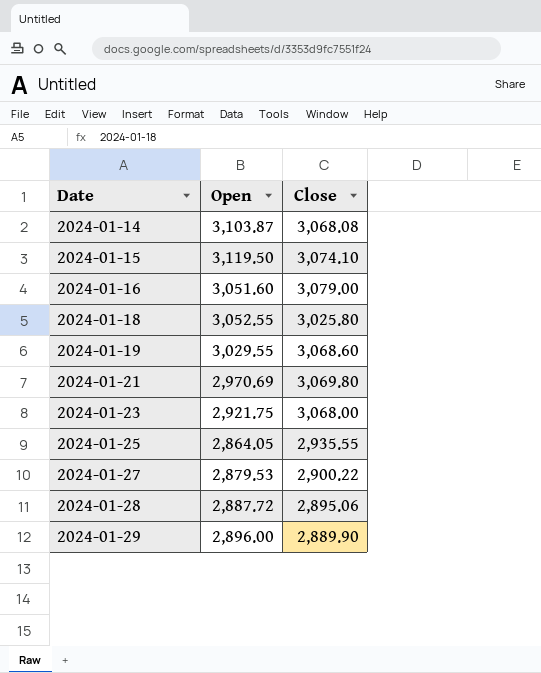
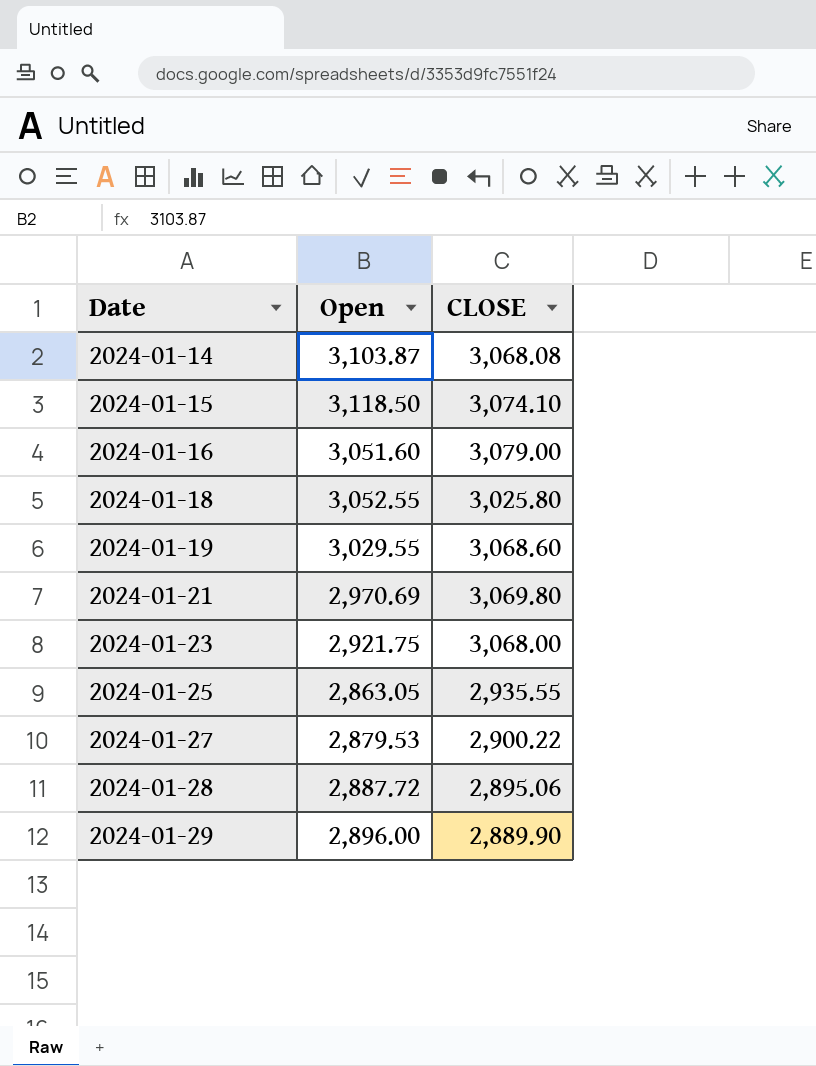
column name: Close -> CLOSE
2024-01-15 | Open: 3,119.50 -> 3,118.50
2024-01-25 | Open: 2,864.05 -> 2,863.05

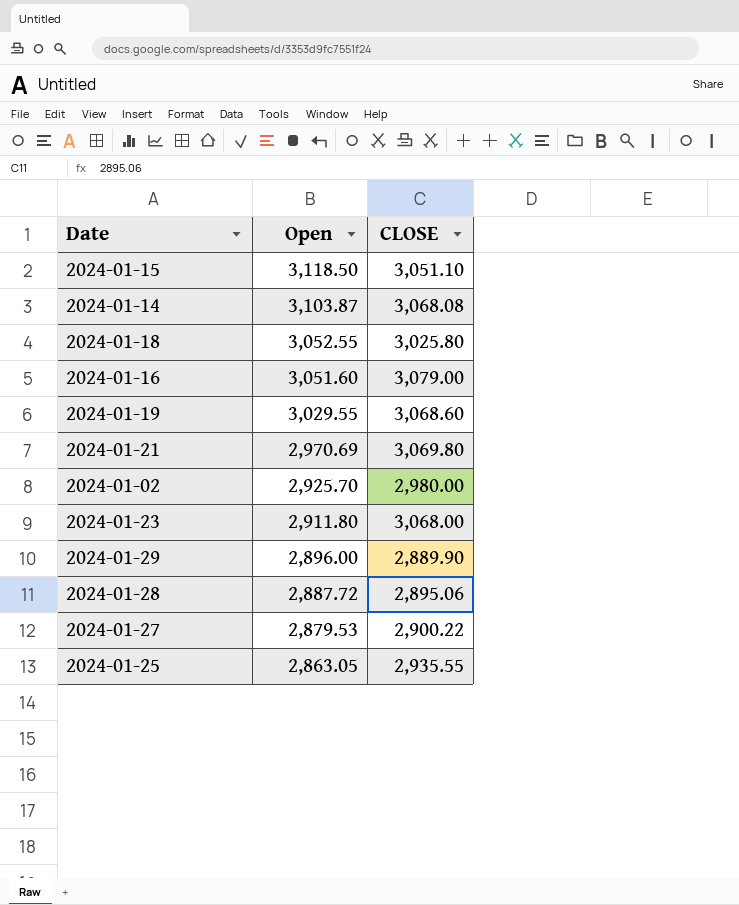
row order: Date ascending -> Open descending
2024-01-15 | CLOSE: 3,074.10 -> 3,051.10
row 2024-01-02: none -> 2,925.70 | 2,980.00
2024-01-23 | Open: 2,921.75 -> 2,911.80

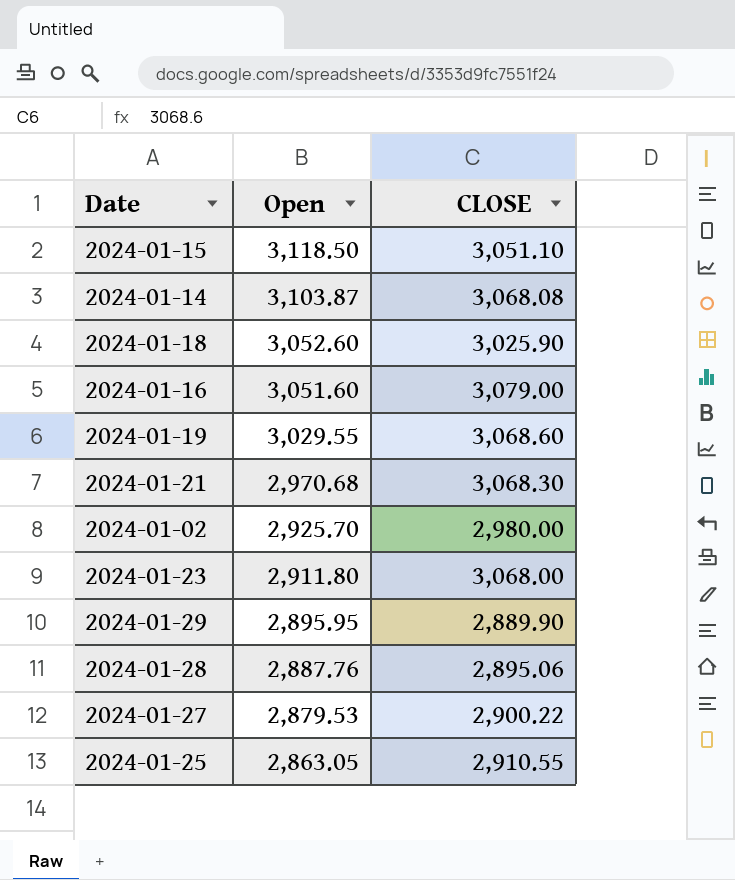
2024-01-18 | Open: 3,052.55 -> 3,052.60
2024-01-18 | CLOSE: 3,025.80 -> 3,025.90
2024-01-21 | Open: 2,970.69 -> 2,970.68
2024-01-21 | CLOSE: 3,069.80 -> 3,068.30
2024-01-29 | Open: 2,896.00 -> 2,895.95
2024-01-28 | Open: 2,887.72 -> 2,887.76
2024-01-25 | CLOSE: 2,935.55 -> 2,910.55

